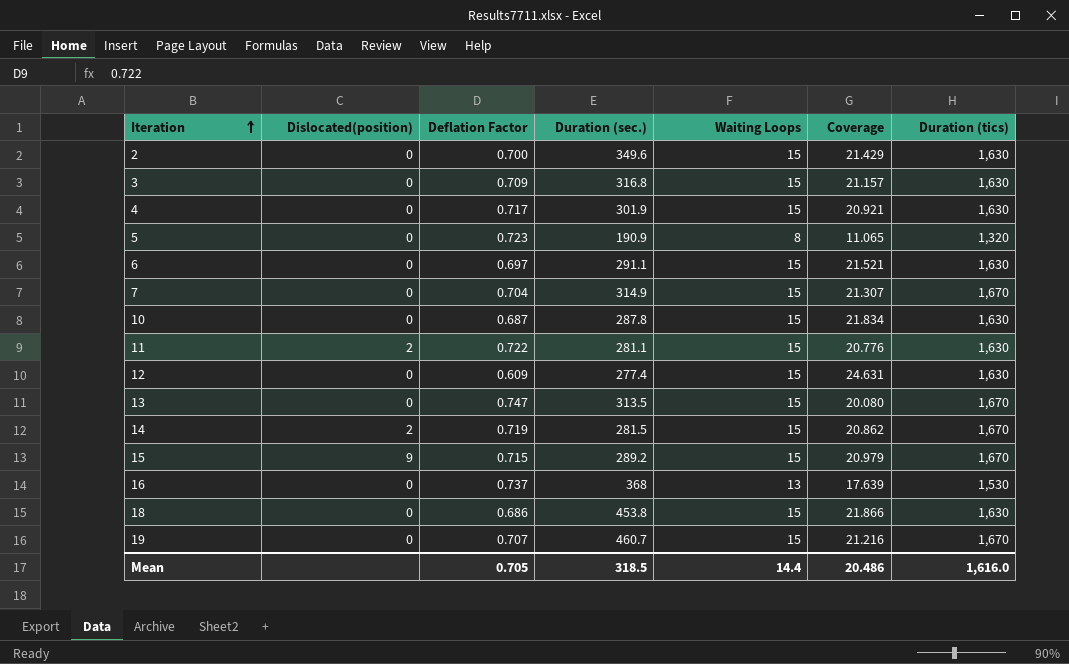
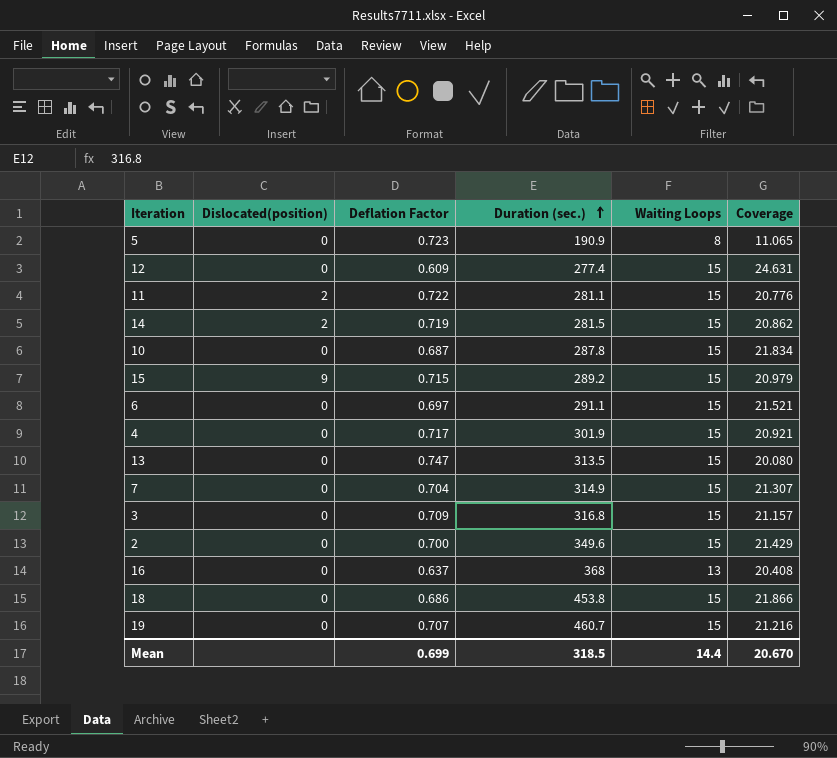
row order: Iteration ascending -> Duration (sec.) ascending
column Duration (tics) | position: 7 -> none
16 | Deflation Factor: 0.737 -> 0.637
16 | Coverage: 17.639 -> 20.408
Mean | Deflation Factor: 0.705 -> 0.699
Mean | Coverage: 20.486 -> 20.670

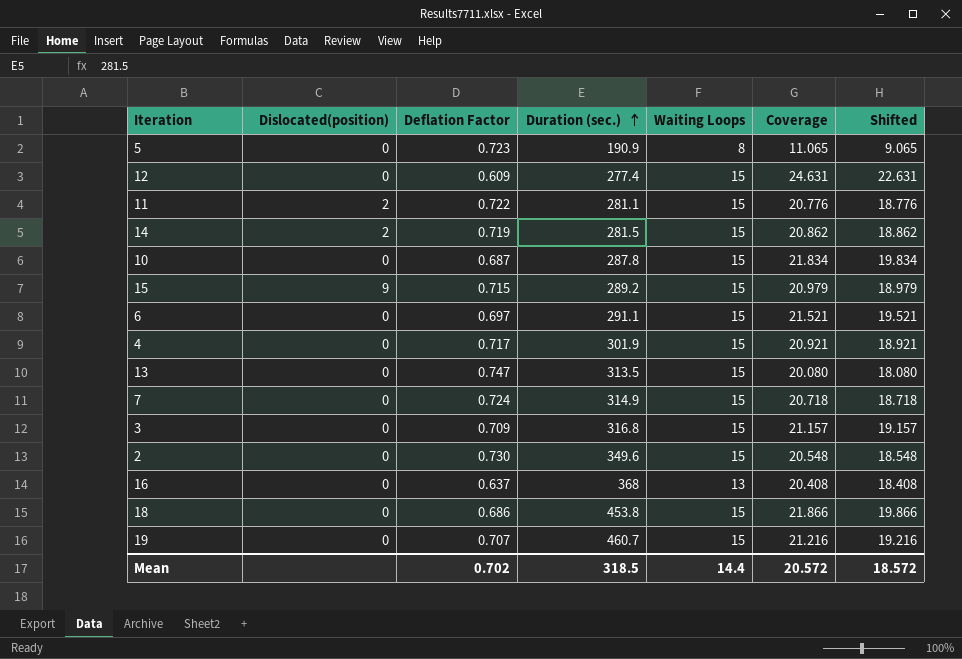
column Shifted | formula: none -> [Coverage] - 2
7 | Deflation Factor: 0.704 -> 0.724
7 | Coverage: 21.307 -> 20.718
2 | Deflation Factor: 0.700 -> 0.730
2 | Coverage: 21.429 -> 20.548
Mean | Deflation Factor: 0.699 -> 0.702
Mean | Coverage: 20.670 -> 20.572

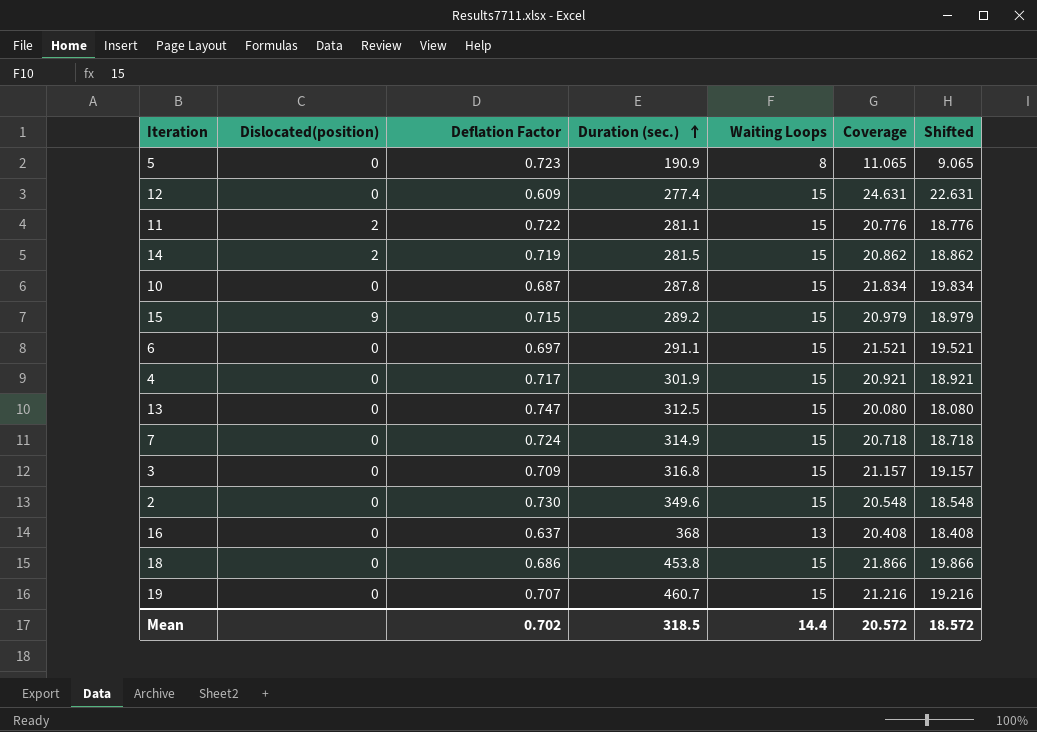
13 | Duration (sec.): 313.5 -> 312.5

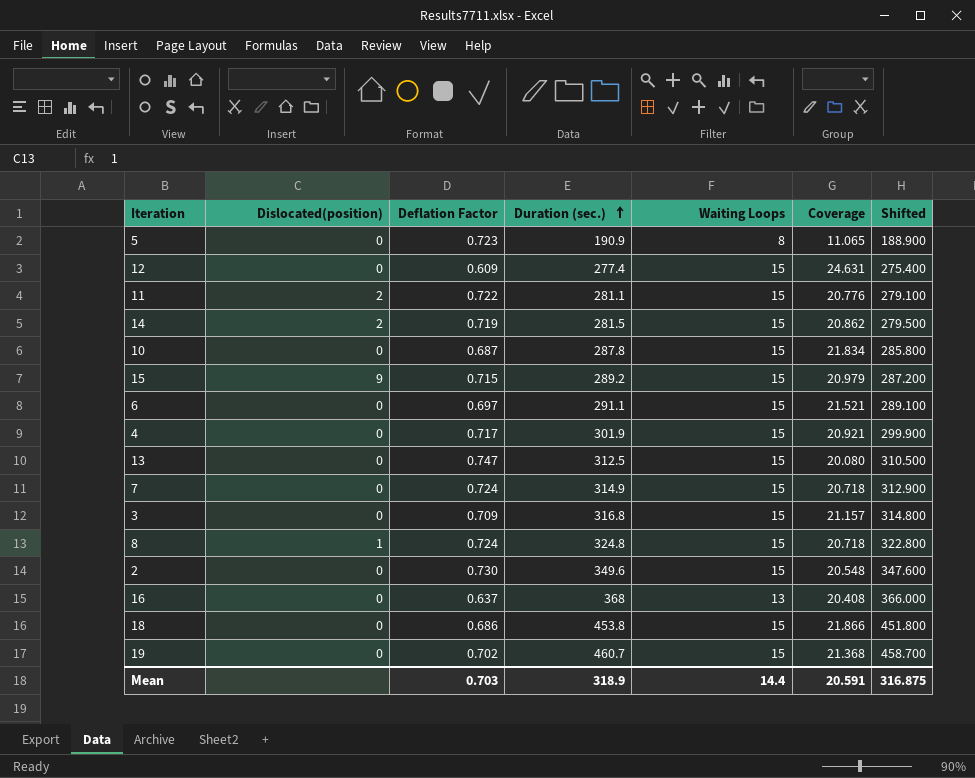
column Shifted | formula: [Coverage] - 2 -> [Duration (sec.)] - 2
row 8: none -> 1 | 0.724 | 324.8 | 15 | 20.718 | 322.800
19 | Deflation Factor: 0.707 -> 0.702
19 | Coverage: 21.216 -> 21.368
Mean | Deflation Factor: 0.702 -> 0.703
Mean | Duration (sec.): 318.5 -> 318.9
Mean | Coverage: 20.572 -> 20.591
Mean | Shifted: 18.572 -> 316.875

